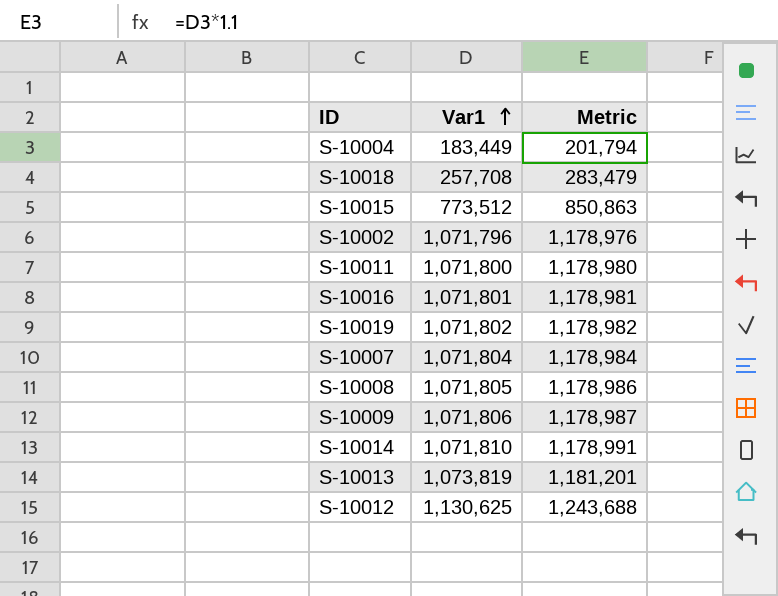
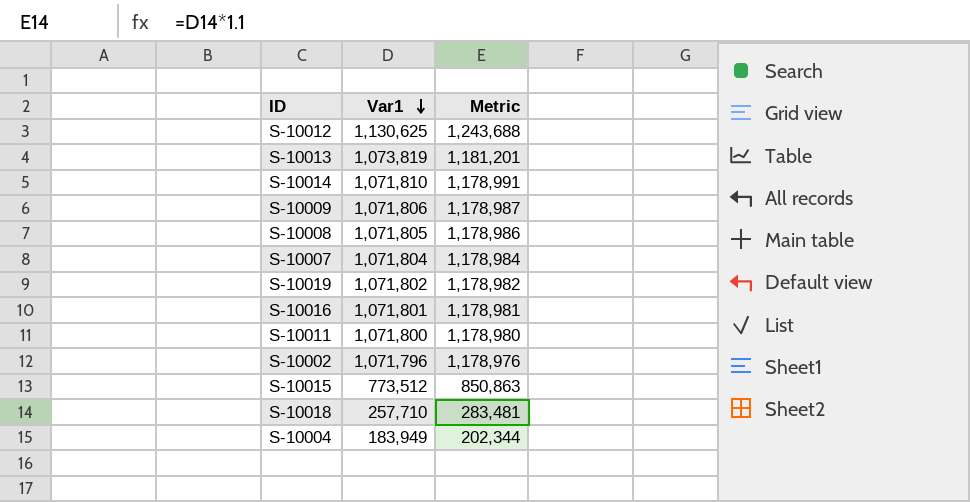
row order: Var1 ascending -> Var1 descending
S-10018 | Var1: 257,708 -> 257,710
S-10018 | Metric: 283,479 -> 283,481
S-10004 | Var1: 183,449 -> 183,949
S-10004 | Metric: 201,794 -> 202,344

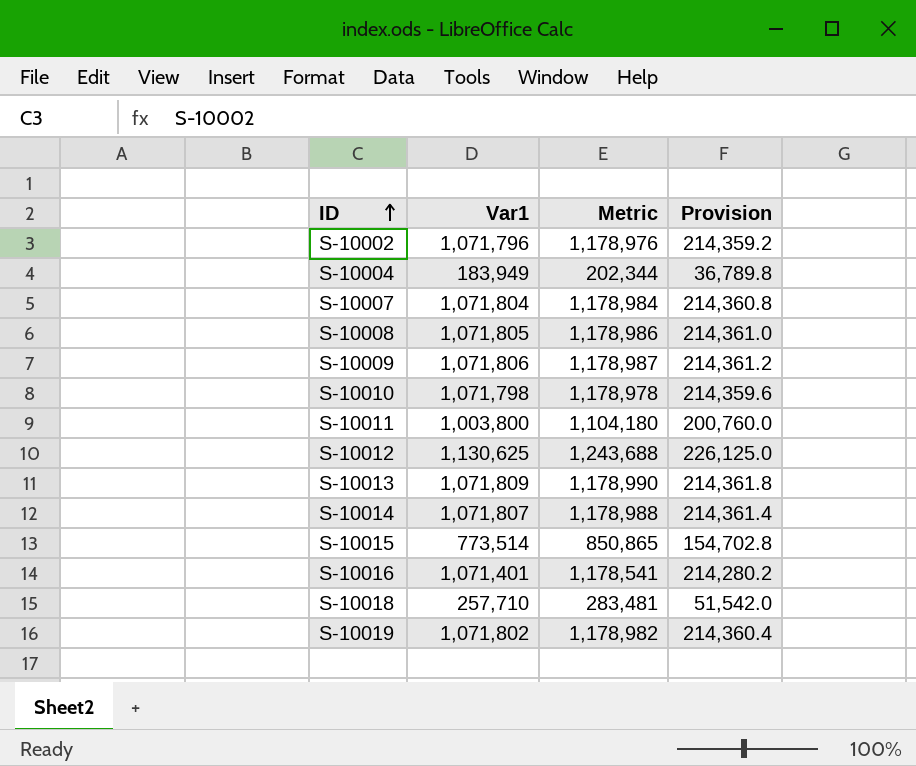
row order: Var1 descending -> ID ascending
column Provision | formula: none -> [Var1] * 0.2
row S-10010: none -> 1,071,798 | 1,178,978 | 214,359.6
S-10011 | Var1: 1,071,800 -> 1,003,800
S-10011 | Metric: 1,178,980 -> 1,104,180
S-10013 | Var1: 1,073,819 -> 1,071,809
S-10013 | Metric: 1,181,201 -> 1,178,990
S-10014 | Var1: 1,071,810 -> 1,071,807
S-10014 | Metric: 1,178,991 -> 1,178,988
S-10015 | Var1: 773,512 -> 773,514
S-10015 | Metric: 850,863 -> 850,865
S-10016 | Var1: 1,071,801 -> 1,071,401
S-10016 | Metric: 1,178,981 -> 1,178,541

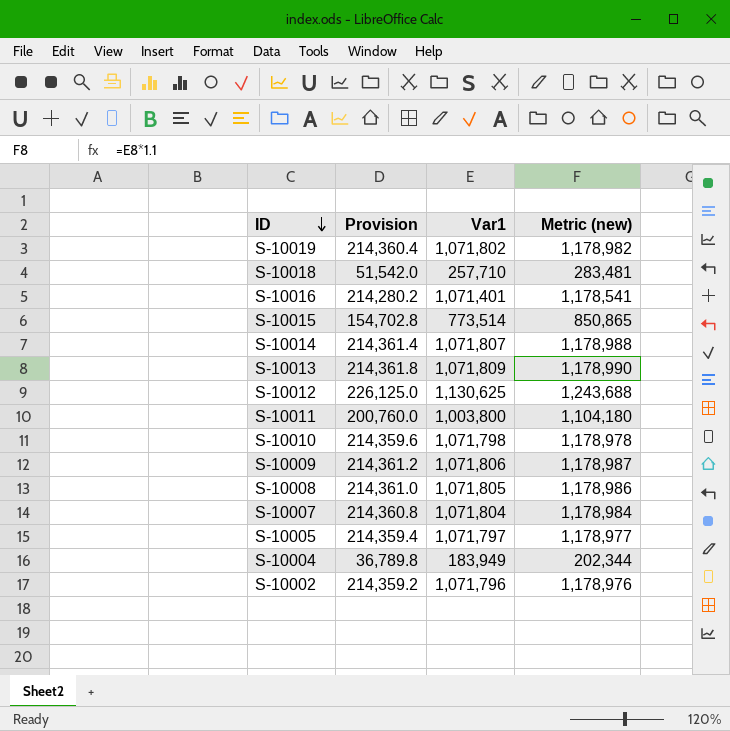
row order: ID ascending -> ID descending
column Provision | position: 4 -> 2
column name: Metric -> Metric (new)
row S-10005: none -> 214,359.4 | 1,071,797 | 1,178,977

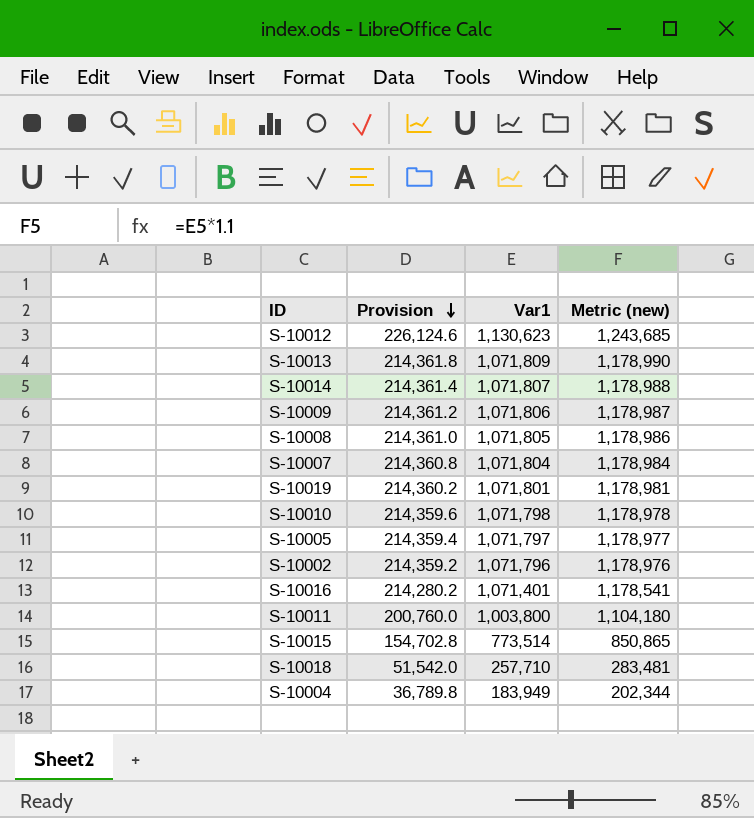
row order: ID descending -> Provision descending
S-10012 | Provision: 226,125.0 -> 226,124.6
S-10012 | Var1: 1,130,625 -> 1,130,623
S-10012 | Metric (new): 1,243,688 -> 1,243,685
S-10019 | Provision: 214,360.4 -> 214,360.2
S-10019 | Var1: 1,071,802 -> 1,071,801
S-10019 | Metric (new): 1,178,982 -> 1,178,981

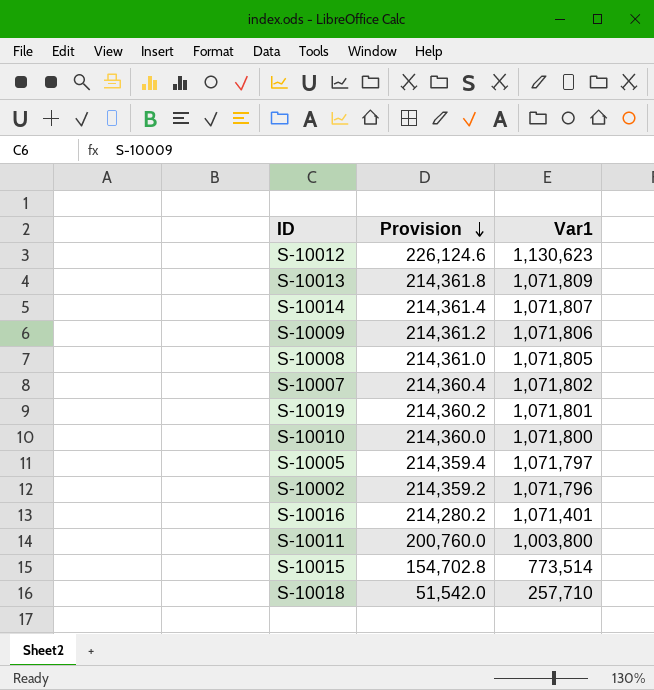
column Metric (new) | formula: [Var1] * 1.1 -> none
row S-10004: 36,789.8 | 183,949 | 202,344 -> none
S-10007 | Provision: 214,360.8 -> 214,360.4
S-10007 | Var1: 1,071,804 -> 1,071,802
S-10010 | Provision: 214,359.6 -> 214,360.0
S-10010 | Var1: 1,071,798 -> 1,071,800

